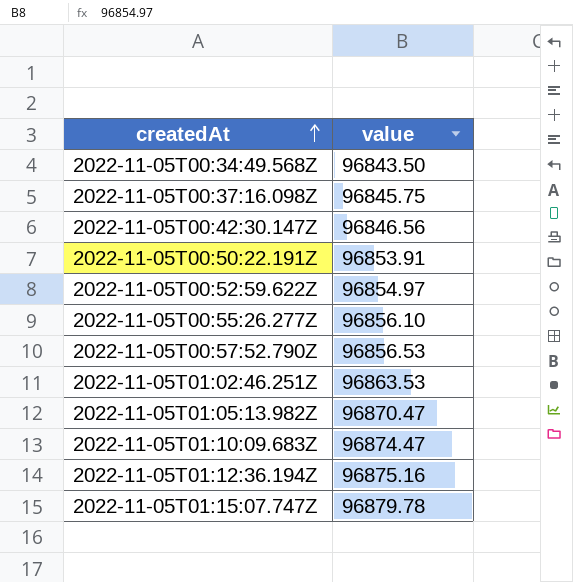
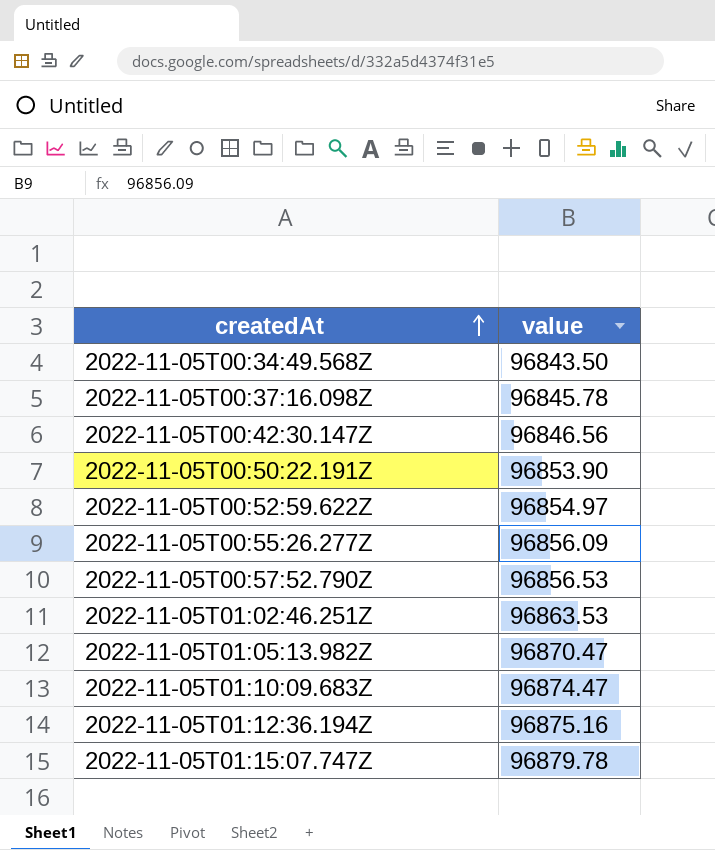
2022-11-05T00:37:16.098Z | value: 96845.75 -> 96845.78
2022-11-05T00:50:22.191Z | value: 96853.91 -> 96853.90
2022-11-05T00:55:26.277Z | value: 96856.10 -> 96856.09

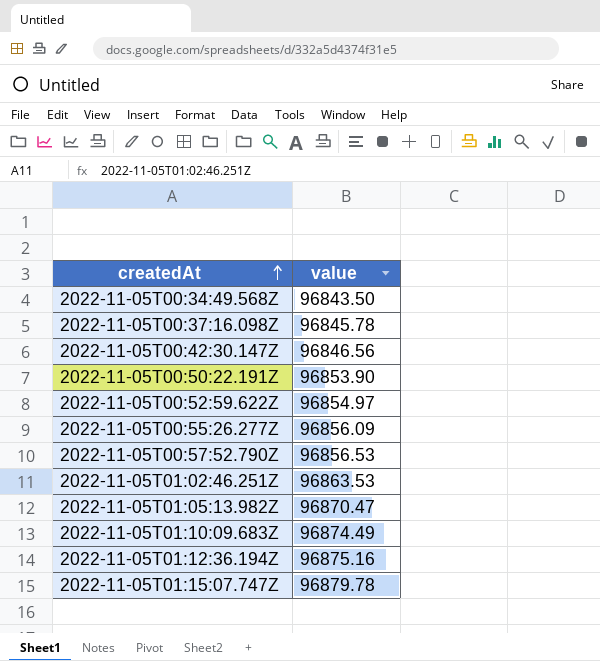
2022-11-05T01:10:09.683Z | value: 96874.47 -> 96874.49

